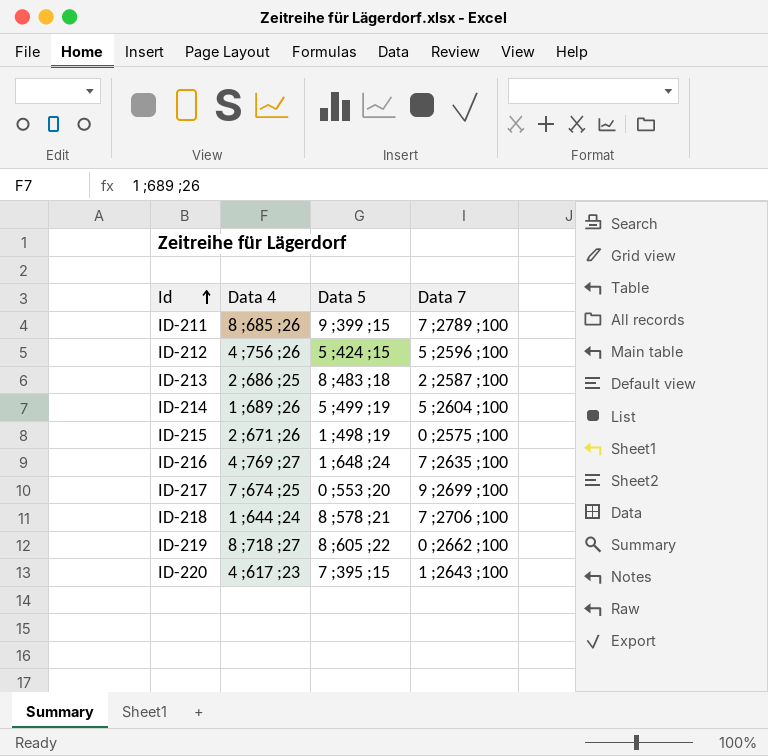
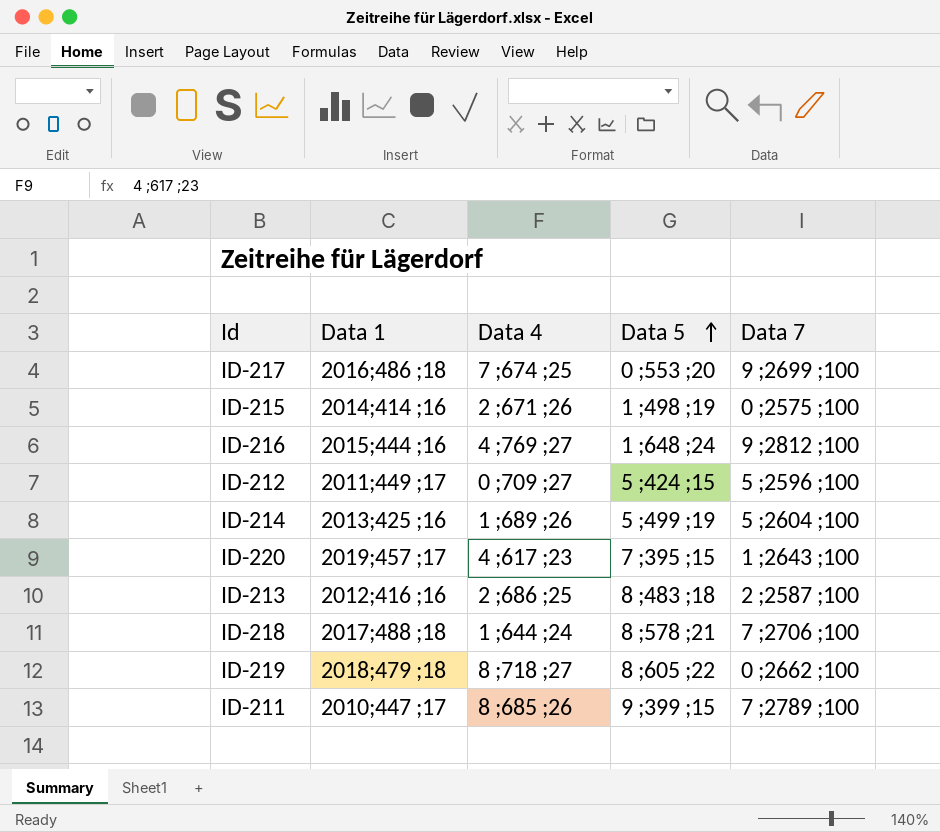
row order: Id ascending -> Data 5 ascending
column Data 1 | position: none -> 2
ID-216 | Data 7: 7 ;2635 ;100 -> 9 ;2812 ;100
ID-212 | Data 4: 4 ;756 ;26 -> 0 ;709 ;27

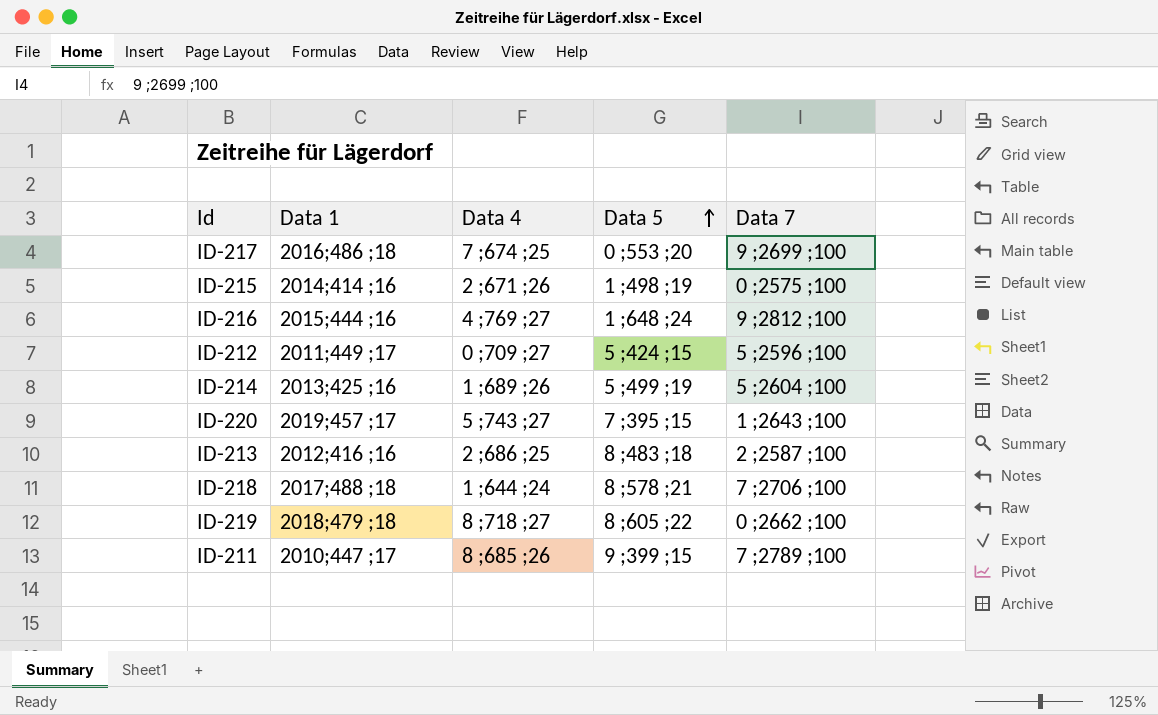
ID-220 | Data 4: 4 ;617 ;23 -> 5 ;743 ;27

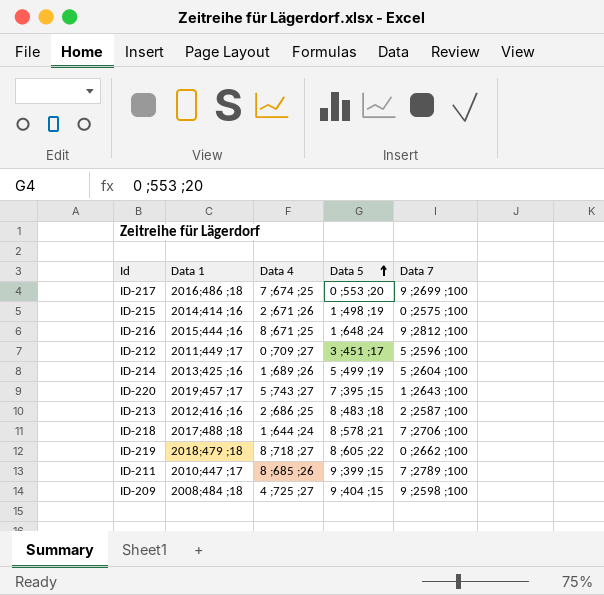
ID-216 | Data 4: 4 ;769 ;27 -> 8 ;671 ;25
ID-212 | Data 5: 5 ;424 ;15 -> 3 ;451 ;17
row ID-209: none -> 2008;484 ;18 | 4 ;725 ;27 | 9 ;404 ;15 | 9 ;2598 ;100

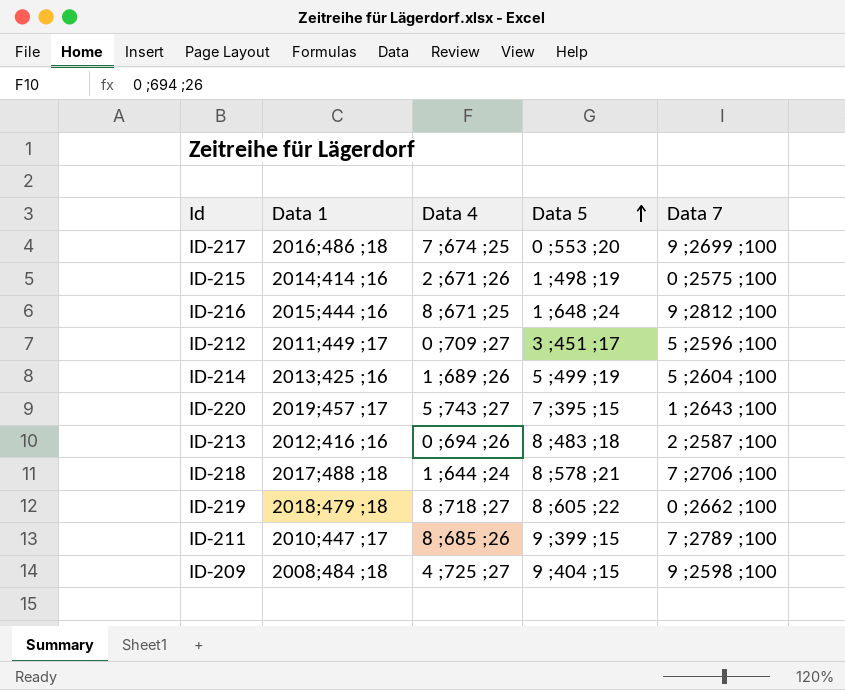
ID-213 | Data 4: 2 ;686 ;25 -> 0 ;694 ;26

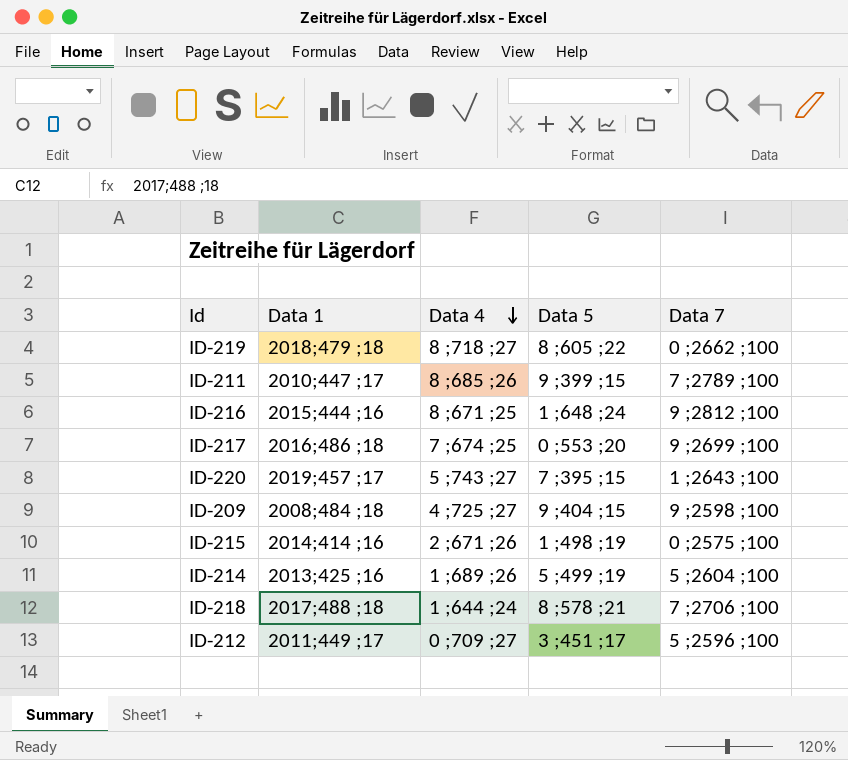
row order: Data 5 ascending -> Data 4 descending
row ID-213: 2012;416 ;16 | 0 ;694 ;26 | 8 ;483 ;18 | 2 ;2587 ;100 -> none

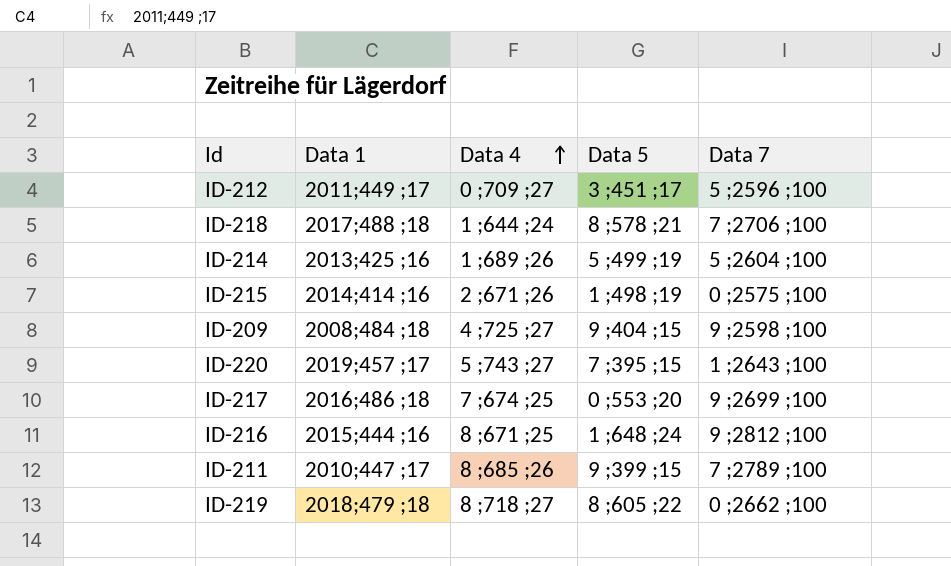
row order: Data 4 descending -> Data 4 ascending

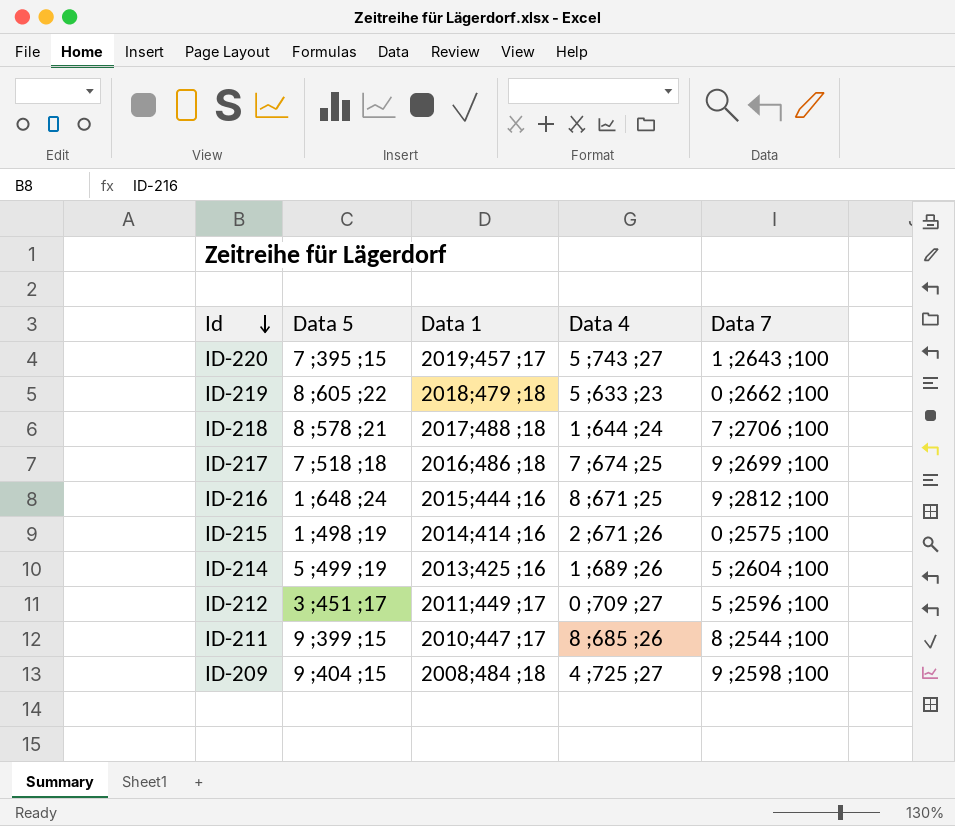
row order: Data 4 ascending -> Id descending
column Data 5 | position: 4 -> 2
ID-219 | Data 4: 8 ;718 ;27 -> 5 ;633 ;23
ID-217 | Data 5: 0 ;553 ;20 -> 7 ;518 ;18
ID-211 | Data 7: 7 ;2789 ;100 -> 8 ;2544 ;100

